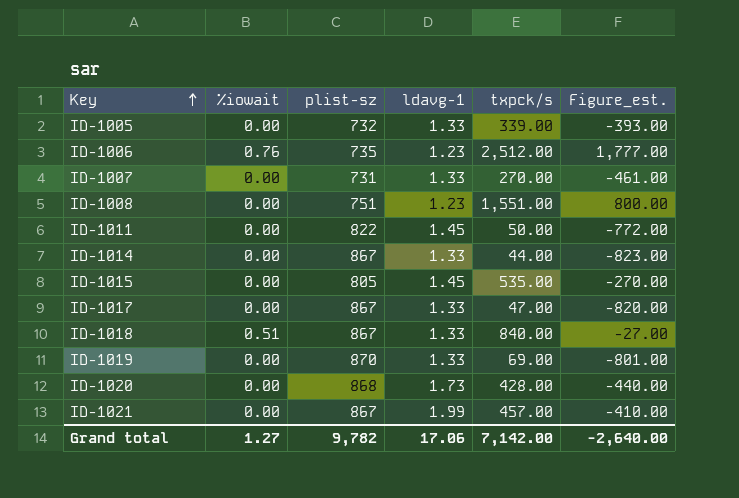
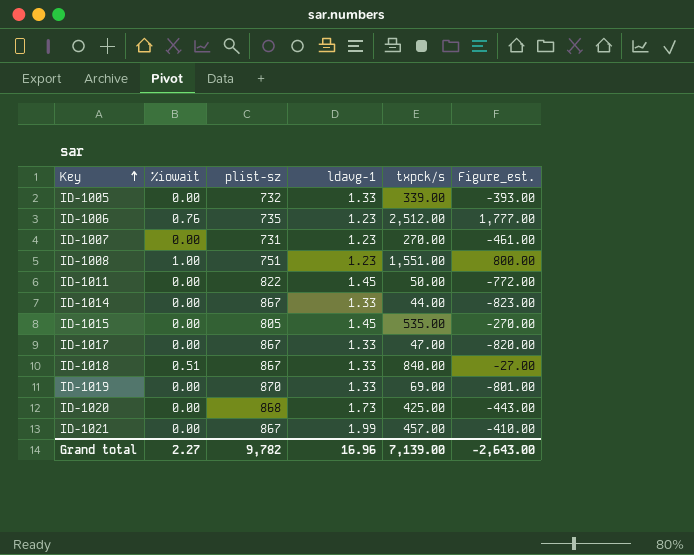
ID-1007 | ldavg-1: 1.33 -> 1.23
ID-1008 | %iowait: 0.00 -> 1.00
ID-1020 | txpck/s: 428.00 -> 425.00
ID-1020 | Figure_est.: -440.00 -> -443.00
Grand total | %iowait: 1.27 -> 2.27
Grand total | ldavg-1: 17.06 -> 16.96
Grand total | txpck/s: 7,142.00 -> 7,139.00
Grand total | Figure_est.: -2,640.00 -> -2,643.00

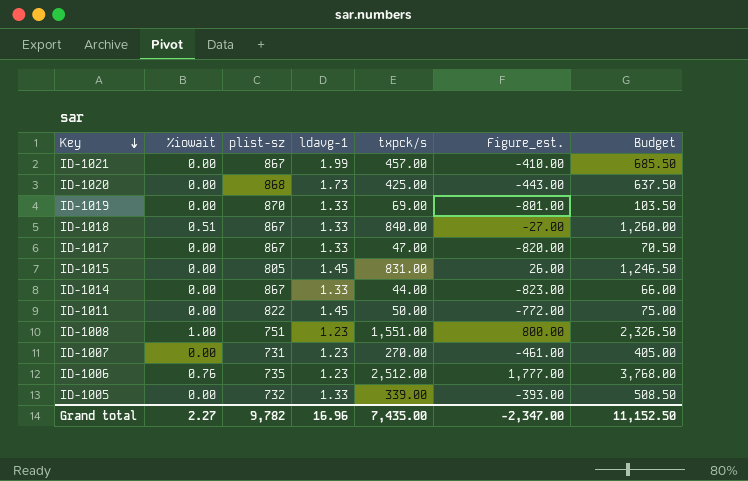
row order: Key ascending -> Key descending
column Budget | formula: none -> [txpck/s] * 1.5
ID-1015 | txpck/s: 535.00 -> 831.00
ID-1015 | Figure_est.: -270.00 -> 26.00
Grand total | txpck/s: 7,139.00 -> 7,435.00
Grand total | Figure_est.: -2,643.00 -> -2,347.00

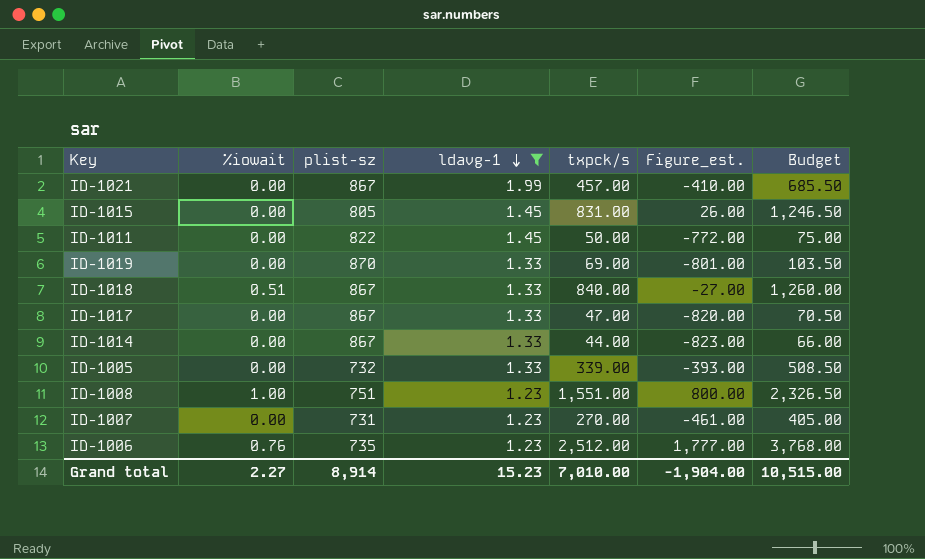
filter: none -> ldavg-1 != 1.73
row order: Key descending -> ldavg-1 descending
Grand total | plist-sz: 9,782 -> 8,914
Grand total | ldavg-1: 16.96 -> 15.23
Grand total | txpck/s: 7,435.00 -> 7,010.00
Grand total | Figure_est.: -2,347.00 -> -1,904.00
Grand total | Budget: 11,152.50 -> 10,515.00

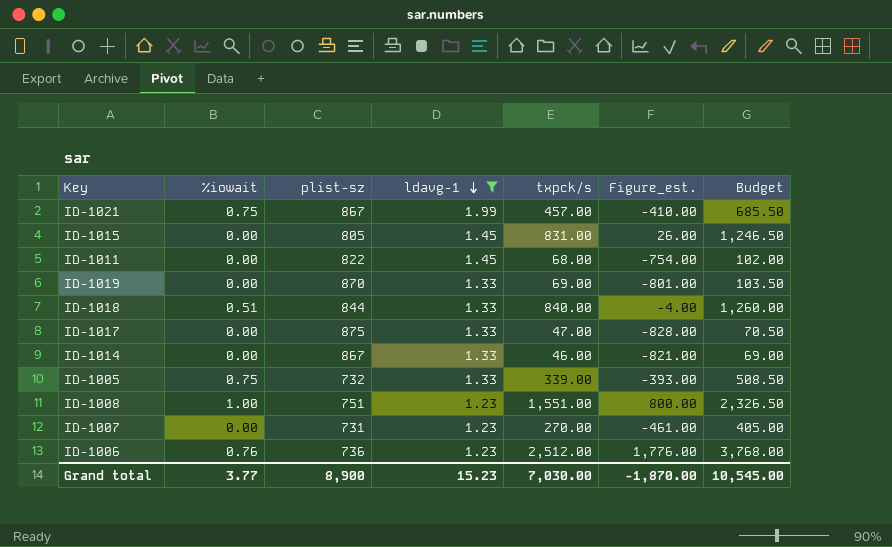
ID-1021 | %iowait: 0.00 -> 0.75
ID-1011 | txpck/s: 50.00 -> 68.00
ID-1011 | Figure_est.: -772.00 -> -754.00
ID-1011 | Budget: 75.00 -> 102.00
ID-1018 | plist-sz: 867 -> 844
ID-1018 | Figure_est.: -27.00 -> -4.00
ID-1017 | plist-sz: 867 -> 875
ID-1017 | Figure_est.: -820.00 -> -828.00
ID-1014 | txpck/s: 44.00 -> 46.00
ID-1014 | Figure_est.: -823.00 -> -821.00
ID-1014 | Budget: 66.00 -> 69.00
ID-1005 | %iowait: 0.00 -> 0.75
ID-1006 | plist-sz: 735 -> 736
ID-1006 | Figure_est.: 1,777.00 -> 1,776.00
Grand total | %iowait: 2.27 -> 3.77
Grand total | plist-sz: 8,914 -> 8,900
Grand total | txpck/s: 7,010.00 -> 7,030.00
Grand total | Figure_est.: -1,904.00 -> -1,870.00
Grand total | Budget: 10,515.00 -> 10,545.00

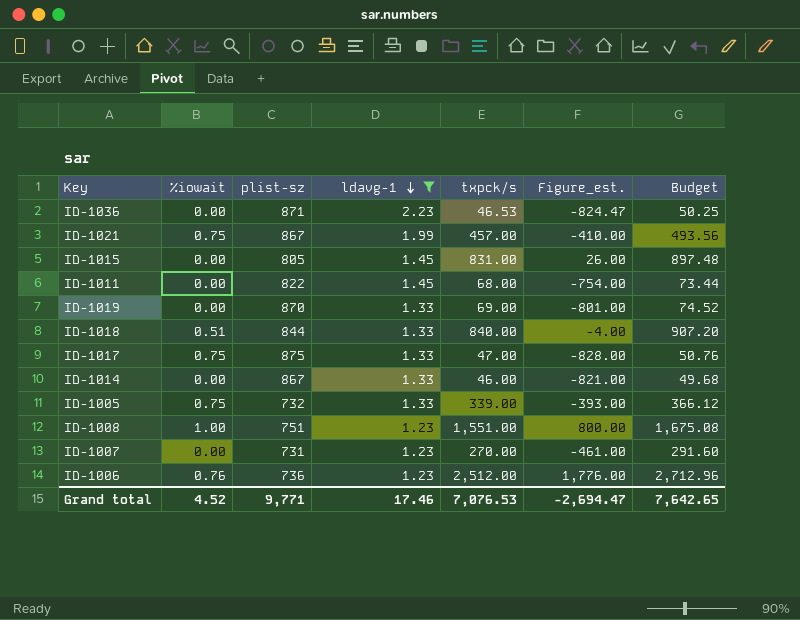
column Budget | formula: [txpck/s] * 1.5 -> [txpck/s] * 1.08
row ID-1036: none -> 0.00 | 871 | 2.23 | 46.53 | -824.47 | 50.25
ID-1017 | %iowait: 0.00 -> 0.75
Grand total | %iowait: 3.77 -> 4.52
Grand total | plist-sz: 8,900 -> 9,771
Grand total | ldavg-1: 15.23 -> 17.46
Grand total | txpck/s: 7,030.00 -> 7,076.53
Grand total | Figure_est.: -1,870.00 -> -2,694.47
Grand total | Budget: 10,545.00 -> 7,642.65

